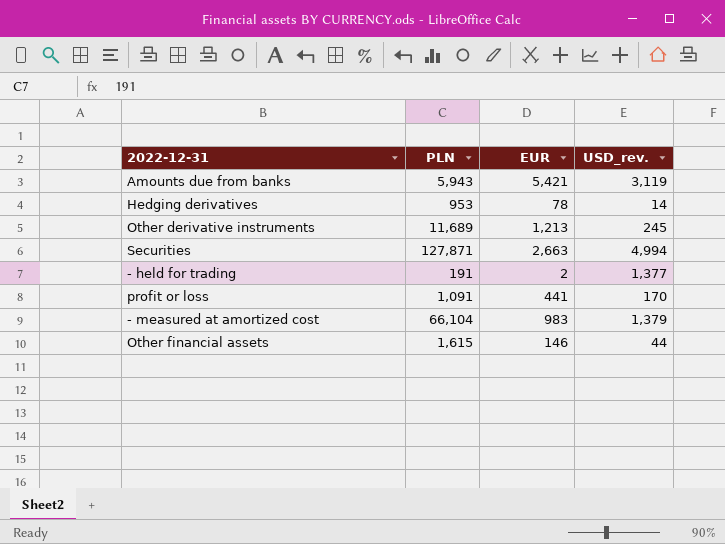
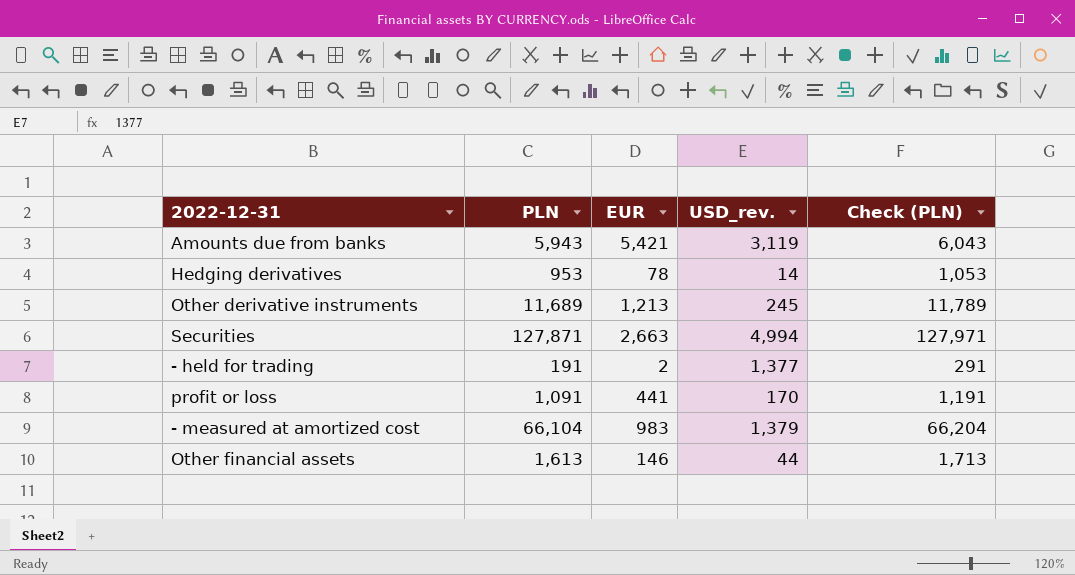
column Check (PLN) | formula: none -> [PLN] + 100
Other financial assets | PLN: 1,615 -> 1,613

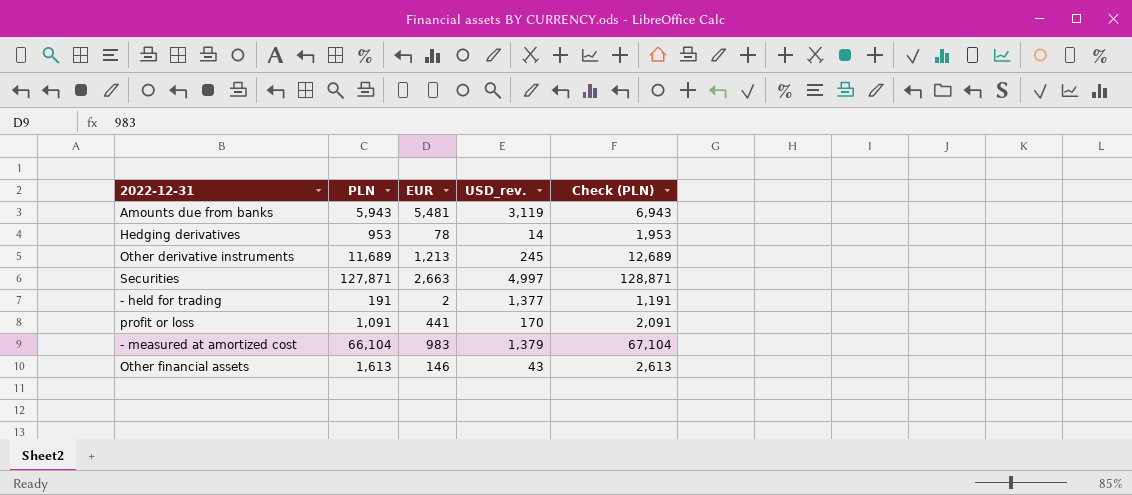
column Check (PLN) | formula: [PLN] + 100 -> [PLN] + 1000
Amounts due from banks | EUR: 5,421 -> 5,481
Securities | USD_rev.: 4,994 -> 4,997
Other financial assets | USD_rev.: 44 -> 43

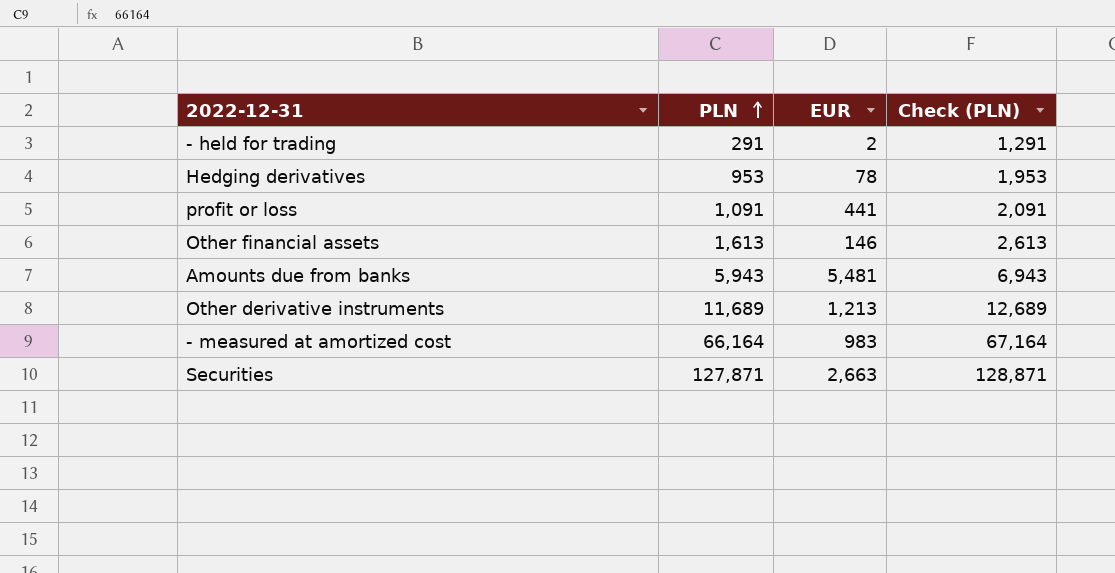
row order: none -> PLN ascending
column USD_rev. | position: 4 -> none
- held for trading | PLN: 191 -> 291
- held for trading | Check (PLN): 1,191 -> 1,291
- measured at amortized cost | PLN: 66,104 -> 66,164
- measured at amortized cost | Check (PLN): 67,104 -> 67,164

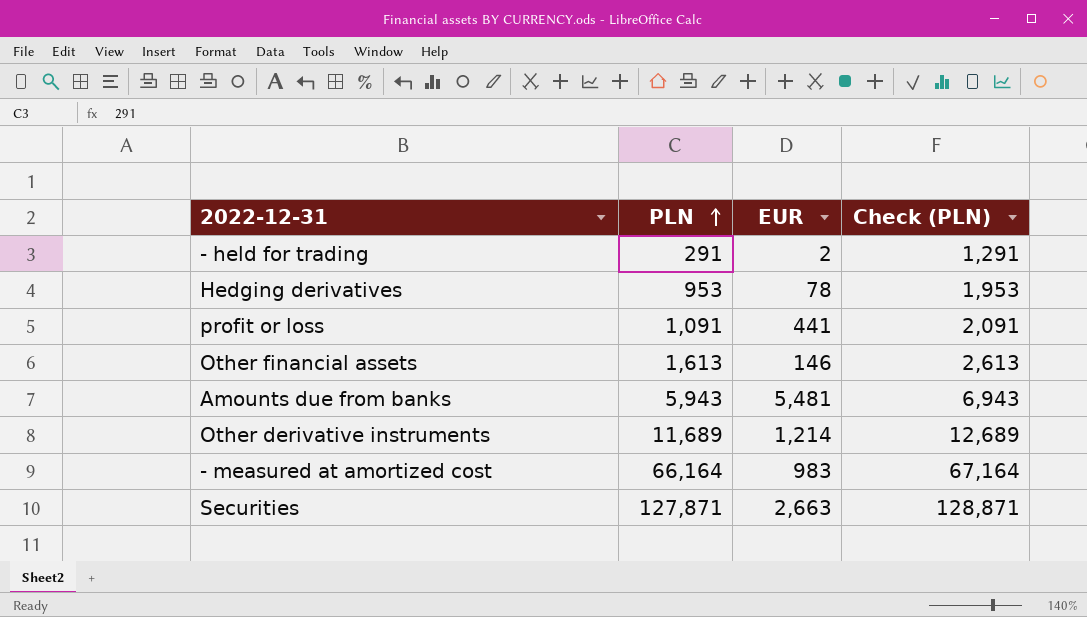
Other derivative instruments | EUR: 1,213 -> 1,214

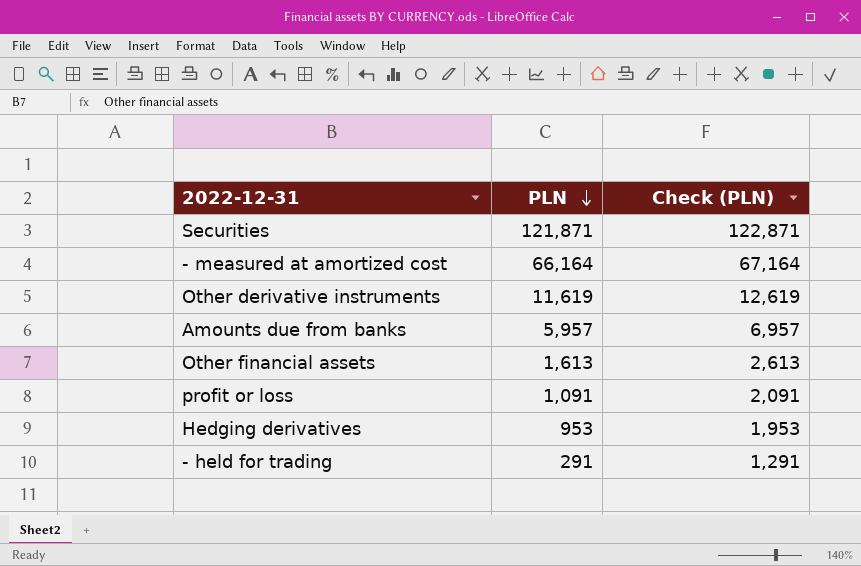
row order: PLN ascending -> PLN descending
column EUR | position: 3 -> none
Securities | PLN: 127,871 -> 121,871
Securities | Check (PLN): 128,871 -> 122,871
Other derivative instruments | PLN: 11,689 -> 11,619
Other derivative instruments | Check (PLN): 12,689 -> 12,619
Amounts due from banks | PLN: 5,943 -> 5,957
Amounts due from banks | Check (PLN): 6,943 -> 6,957

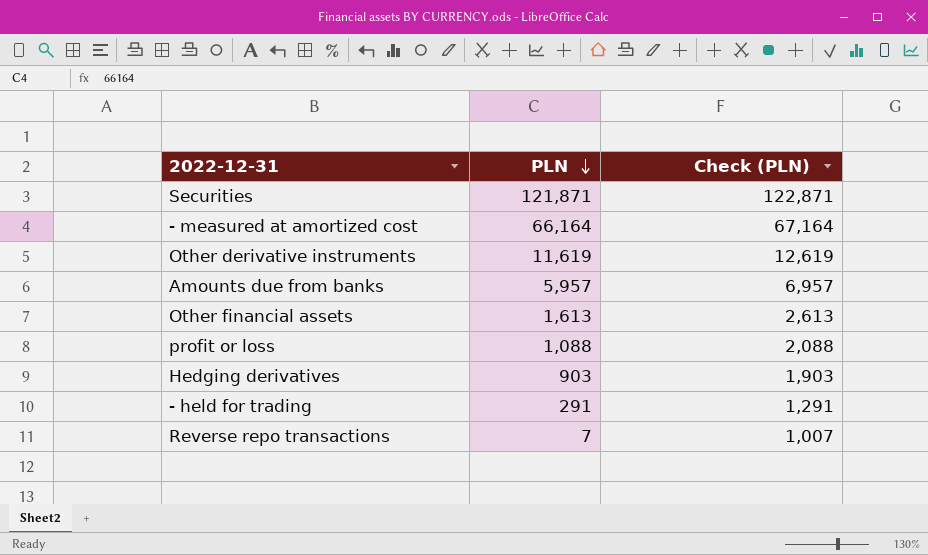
profit or loss | PLN: 1,091 -> 1,088
profit or loss | Check (PLN): 2,091 -> 2,088
Hedging derivatives | PLN: 953 -> 903
Hedging derivatives | Check (PLN): 1,953 -> 1,903
row Reverse repo transactions: none -> 7 | 1,007

